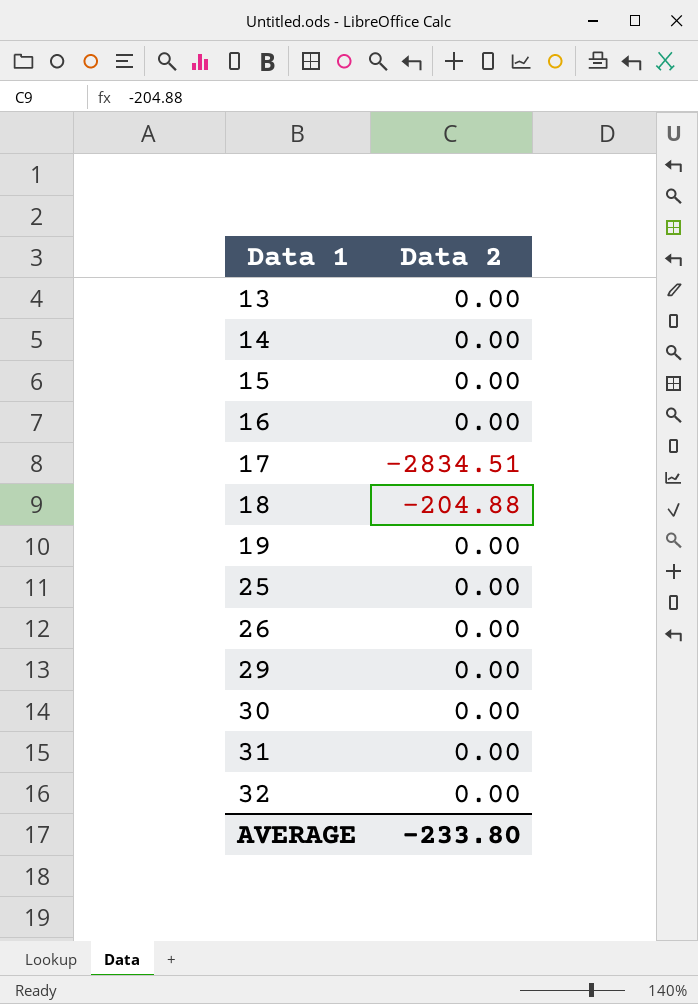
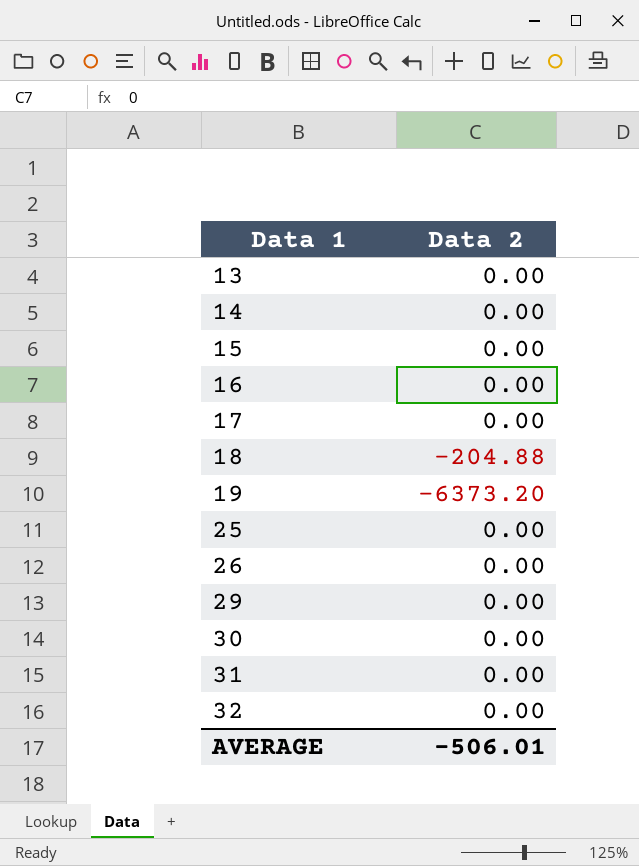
17 | Data 2: -2834.51 -> 0.00
19 | Data 2: 0.00 -> -6373.20
AVERAGE | Data 2: -233.80 -> -506.01

